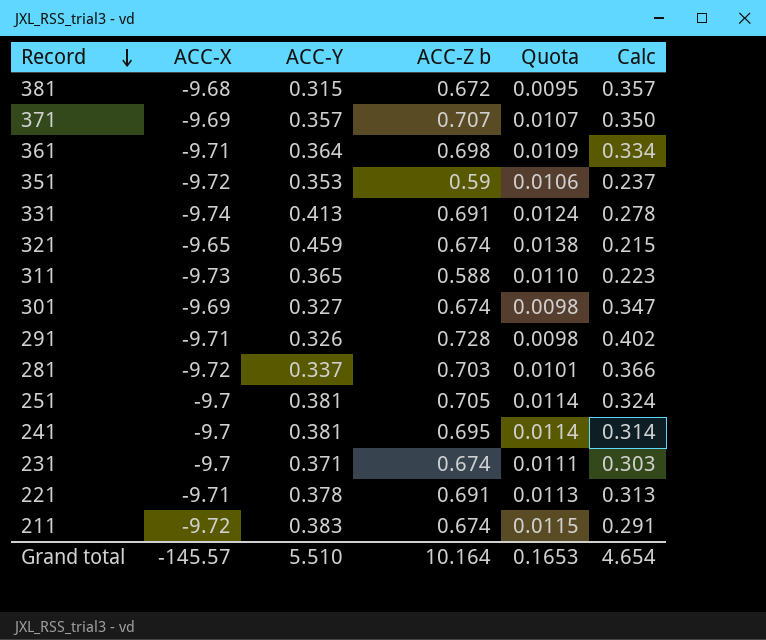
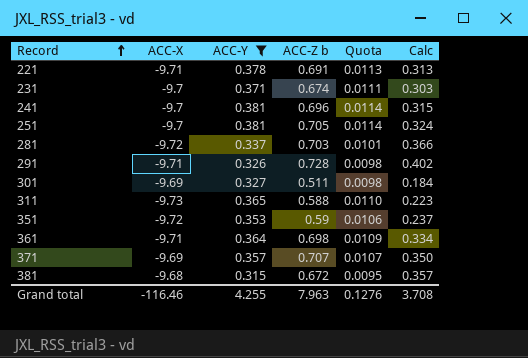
filter: none -> ACC-Y <= 0.381
row order: Record descending -> Record ascending
241 | ACC-Z b: 0.695 -> 0.696
241 | Calc: 0.314 -> 0.315
301 | ACC-Z b: 0.674 -> 0.511
301 | Calc: 0.347 -> 0.184
Grand total | ACC-X: -145.57 -> -116.46
Grand total | ACC-Y: 5.510 -> 4.255
Grand total | ACC-Z b: 10.164 -> 7.963
Grand total | Quota: 0.1653 -> 0.1276
Grand total | Calc: 4.654 -> 3.708

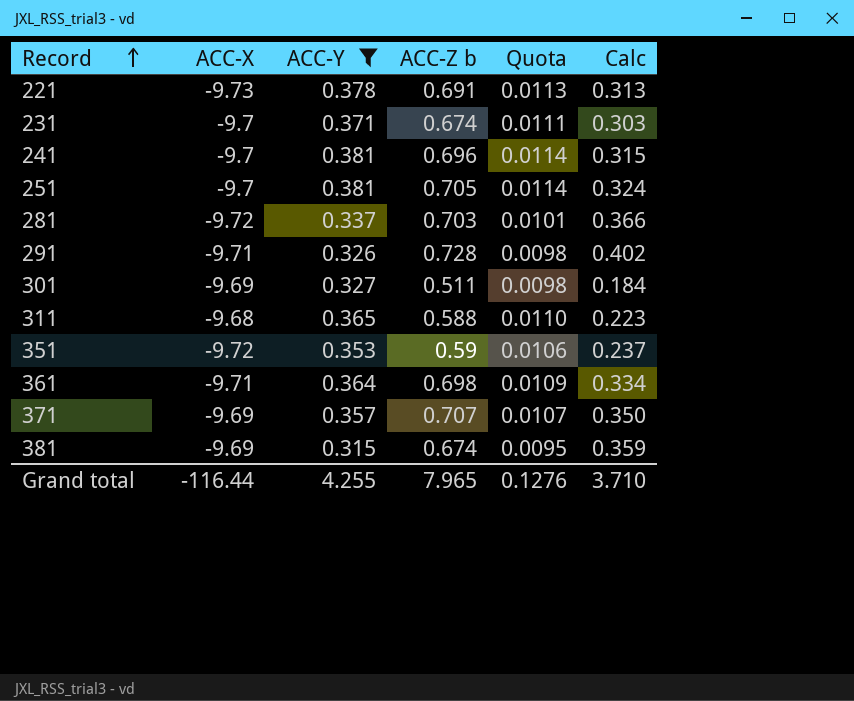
221 | ACC-X: -9.71 -> -9.73
311 | ACC-X: -9.73 -> -9.68
381 | ACC-X: -9.68 -> -9.69
381 | ACC-Z b: 0.672 -> 0.674
381 | Calc: 0.357 -> 0.359
Grand total | ACC-X: -116.46 -> -116.44
Grand total | ACC-Z b: 7.963 -> 7.965
Grand total | Calc: 3.708 -> 3.710

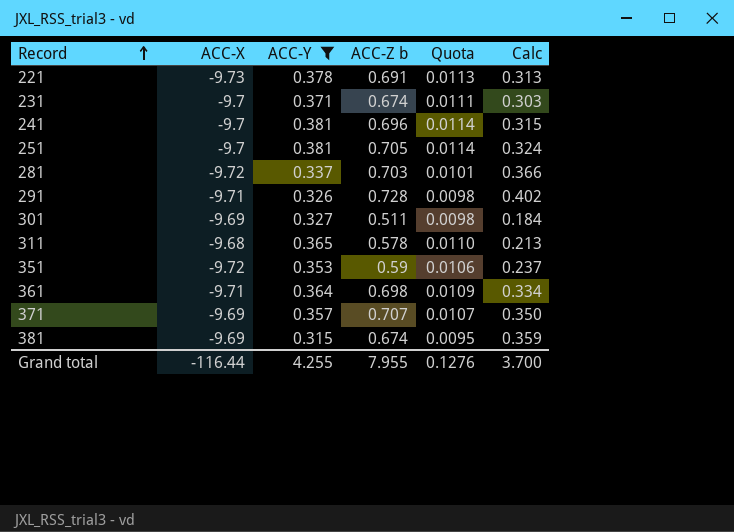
311 | ACC-Z b: 0.588 -> 0.578
311 | Calc: 0.223 -> 0.213
Grand total | ACC-Z b: 7.965 -> 7.955
Grand total | Calc: 3.710 -> 3.700

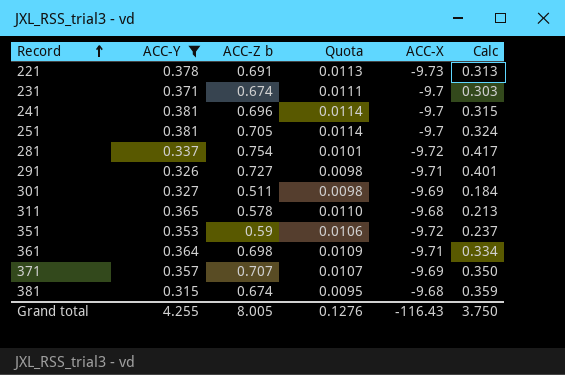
column ACC-X | position: 2 -> 5
281 | ACC-Z b: 0.703 -> 0.754
281 | Calc: 0.366 -> 0.417
291 | ACC-Z b: 0.728 -> 0.727
291 | Calc: 0.402 -> 0.401
381 | ACC-X: -9.69 -> -9.68
Grand total | ACC-Z b: 7.955 -> 8.005
Grand total | ACC-X: -116.44 -> -116.43
Grand total | Calc: 3.700 -> 3.750

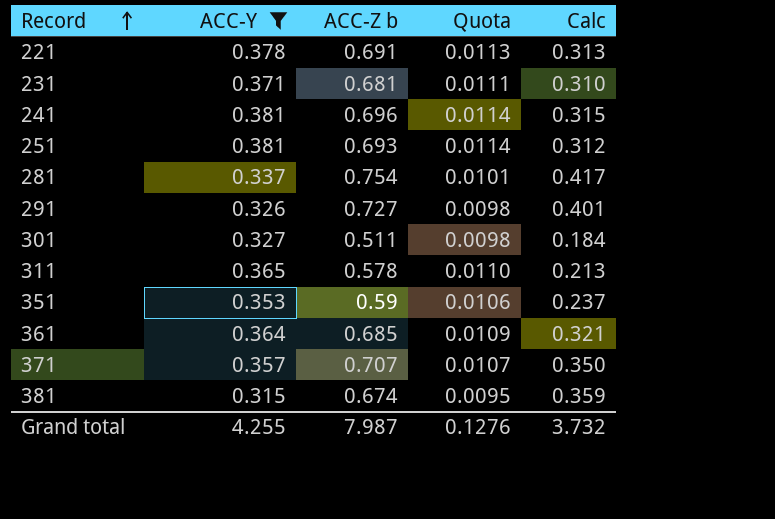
column ACC-X | position: 5 -> none
231 | ACC-Z b: 0.674 -> 0.681
231 | Calc: 0.303 -> 0.310
251 | ACC-Z b: 0.705 -> 0.693
251 | Calc: 0.324 -> 0.312
361 | ACC-Z b: 0.698 -> 0.685
361 | Calc: 0.334 -> 0.321
Grand total | ACC-Z b: 8.005 -> 7.987
Grand total | Calc: 3.750 -> 3.732

